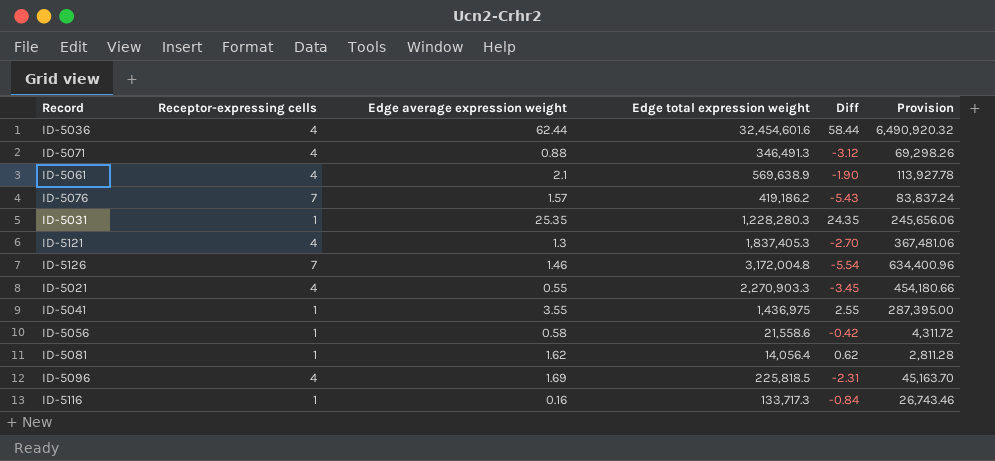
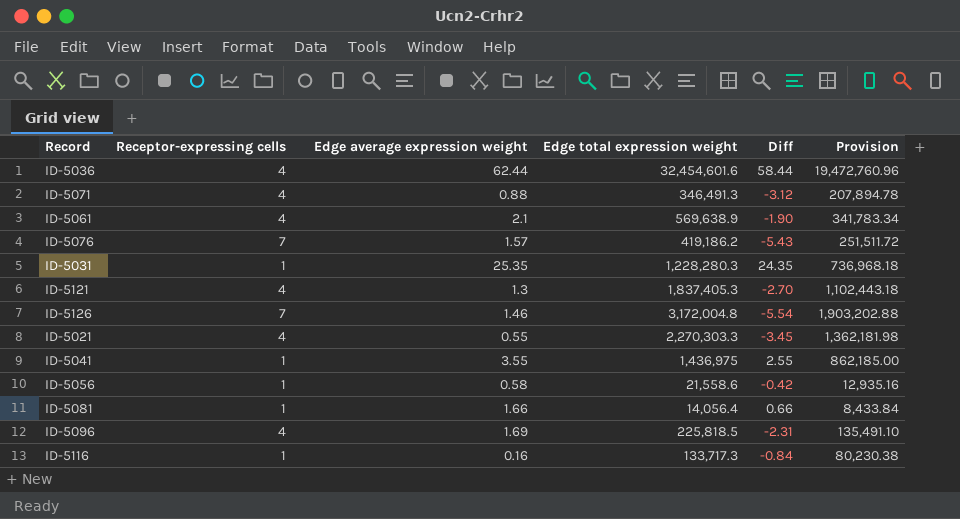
column Provision | formula: [Edge total expression weight] * 0.2 -> [Edge total expression weight] * 0.6
ID-5021 | Edge total expression weight: 2,270,903.3 -> 2,270,303.3
ID-5081 | Edge average expression weight: 1.62 -> 1.66
ID-5081 | Diff: 0.62 -> 0.66

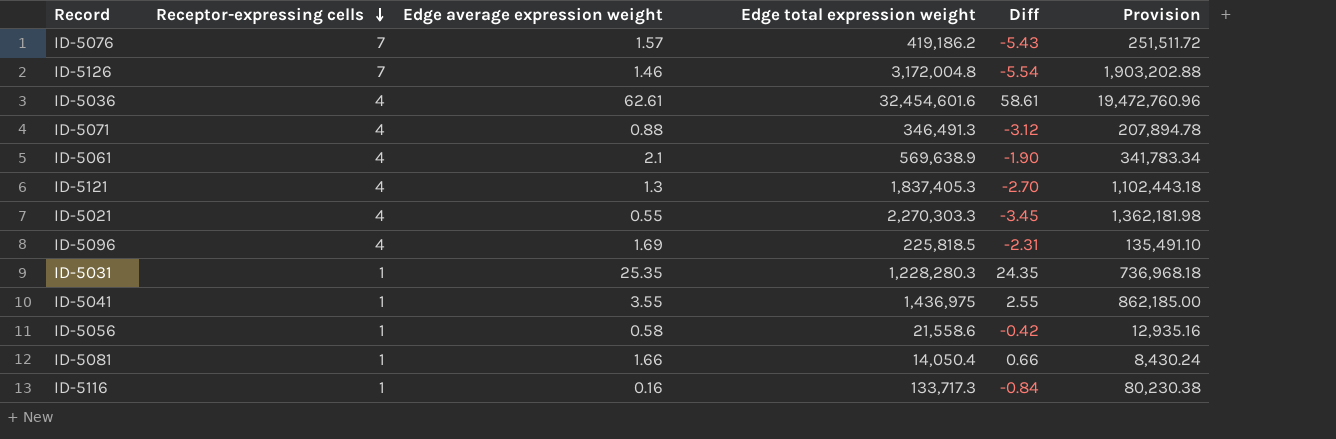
row order: none -> Receptor-expressing cells descending
ID-5036 | Edge average expression weight: 62.44 -> 62.61
ID-5036 | Diff: 58.44 -> 58.61
ID-5081 | Edge total expression weight: 14,056.4 -> 14,050.4
ID-5081 | Provision: 8,433.84 -> 8,430.24

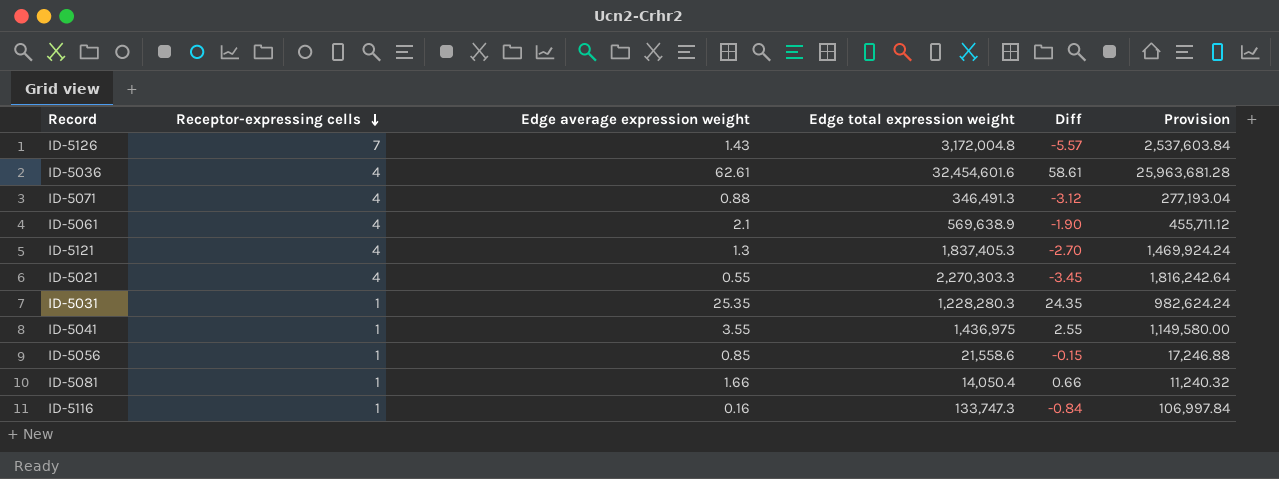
column Provision | formula: [Edge total expression weight] * 0.6 -> [Edge total expression weight] * 0.8
row ID-5076: 7 | 1.57 | 419,186.2 | -5.43 | 251,511.72 -> none
row ID-5096: 4 | 1.69 | 225,818.5 | -2.31 | 135,491.10 -> none
ID-5126 | Edge average expression weight: 1.46 -> 1.43
ID-5126 | Diff: -5.54 -> -5.57
ID-5056 | Edge average expression weight: 0.58 -> 0.85
ID-5056 | Diff: -0.42 -> -0.15
ID-5116 | Edge total expression weight: 133,717.3 -> 133,747.3

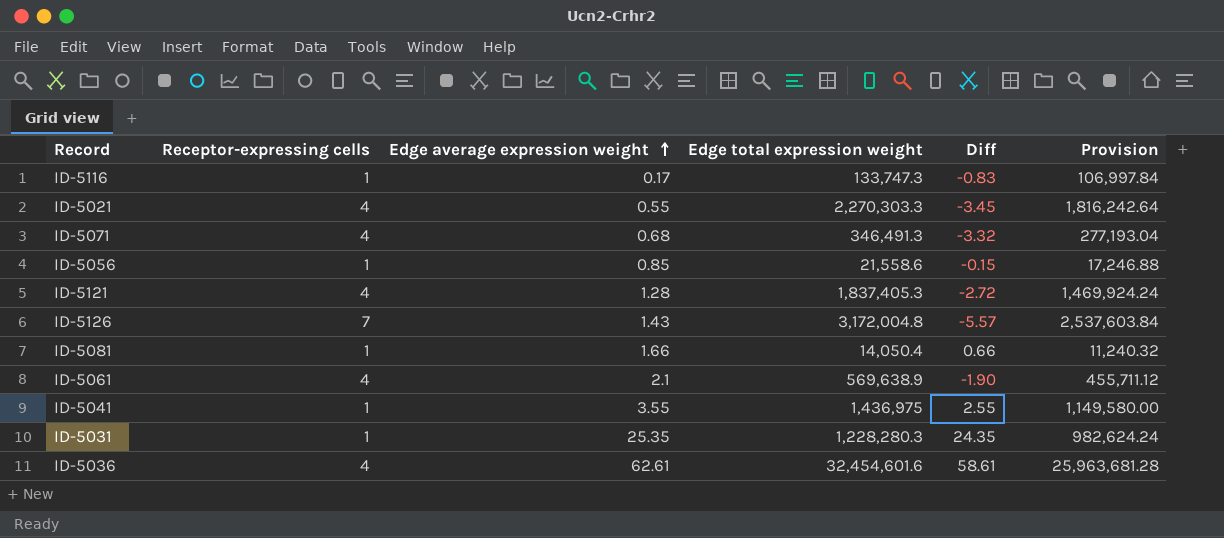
row order: Receptor-expressing cells descending -> Edge average expression weight ascending
ID-5116 | Edge average expression weight: 0.16 -> 0.17
ID-5116 | Diff: -0.84 -> -0.83
ID-5071 | Edge average expression weight: 0.88 -> 0.68
ID-5071 | Diff: -3.12 -> -3.32
ID-5121 | Edge average expression weight: 1.3 -> 1.28
ID-5121 | Diff: -2.70 -> -2.72

